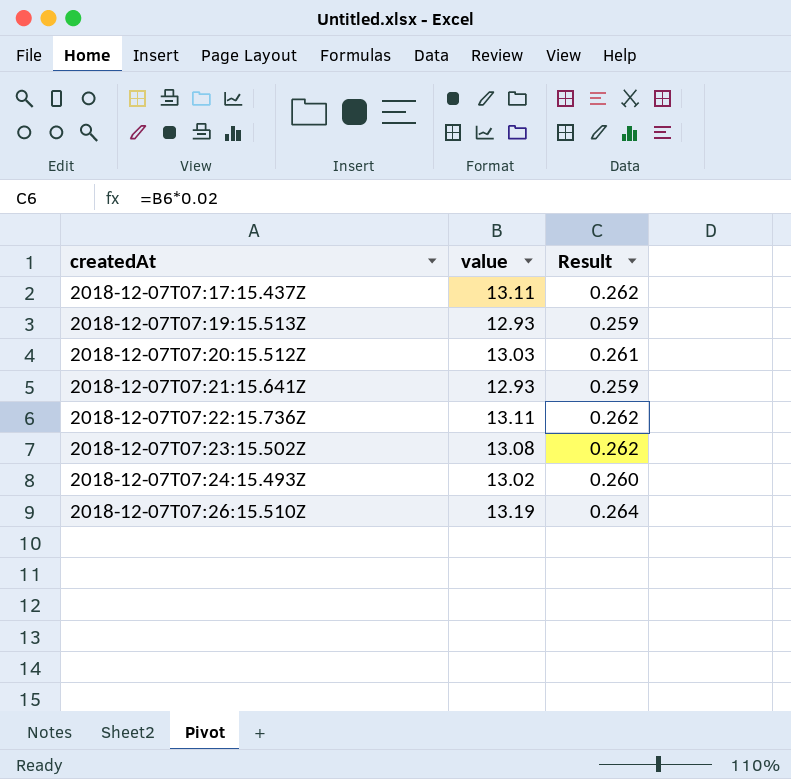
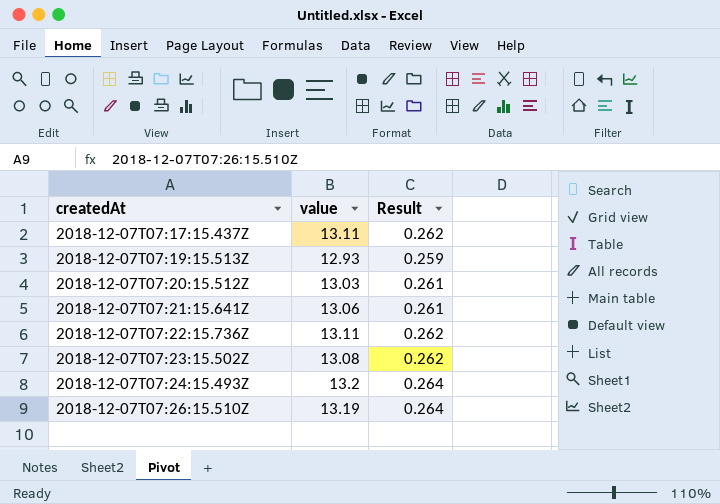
2018-12-07T07:21:15.641Z | value: 12.93 -> 13.06
2018-12-07T07:21:15.641Z | Result: 0.259 -> 0.261
2018-12-07T07:24:15.493Z | value: 13.02 -> 13.2
2018-12-07T07:24:15.493Z | Result: 0.260 -> 0.264

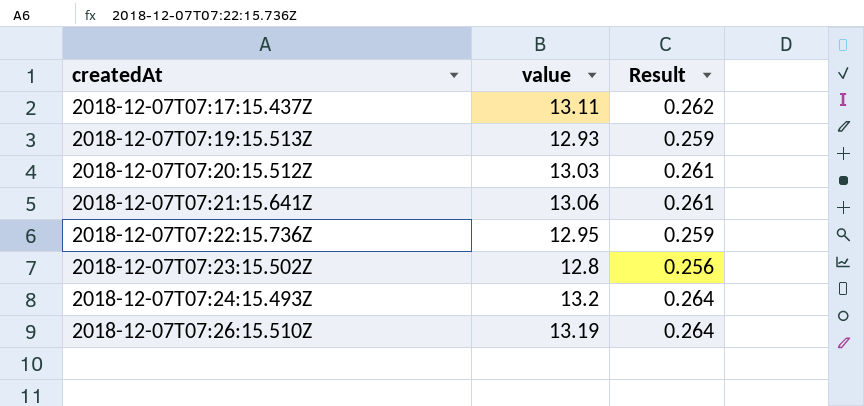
2018-12-07T07:22:15.736Z | value: 13.11 -> 12.95
2018-12-07T07:22:15.736Z | Result: 0.262 -> 0.259
2018-12-07T07:23:15.502Z | value: 13.08 -> 12.8
2018-12-07T07:23:15.502Z | Result: 0.262 -> 0.256

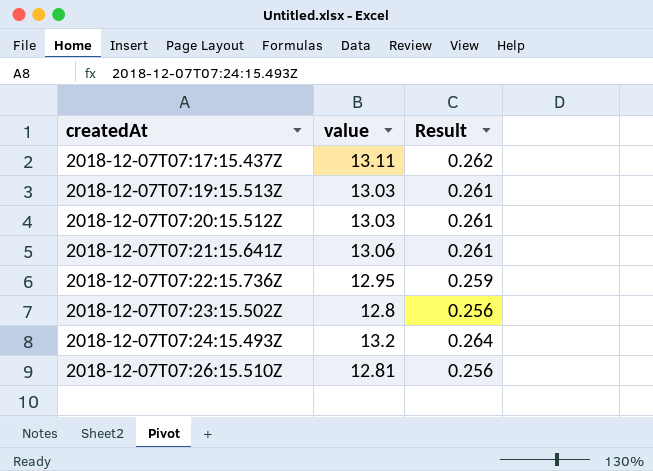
2018-12-07T07:19:15.513Z | value: 12.93 -> 13.03
2018-12-07T07:19:15.513Z | Result: 0.259 -> 0.261
2018-12-07T07:26:15.510Z | value: 13.19 -> 12.81
2018-12-07T07:26:15.510Z | Result: 0.264 -> 0.256

